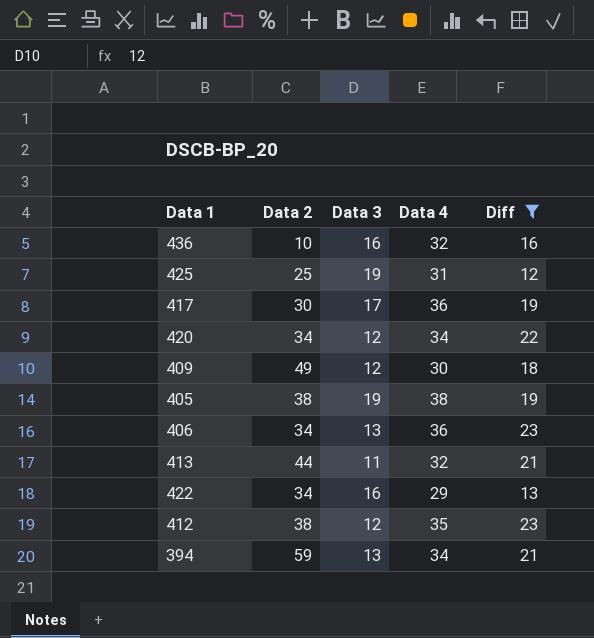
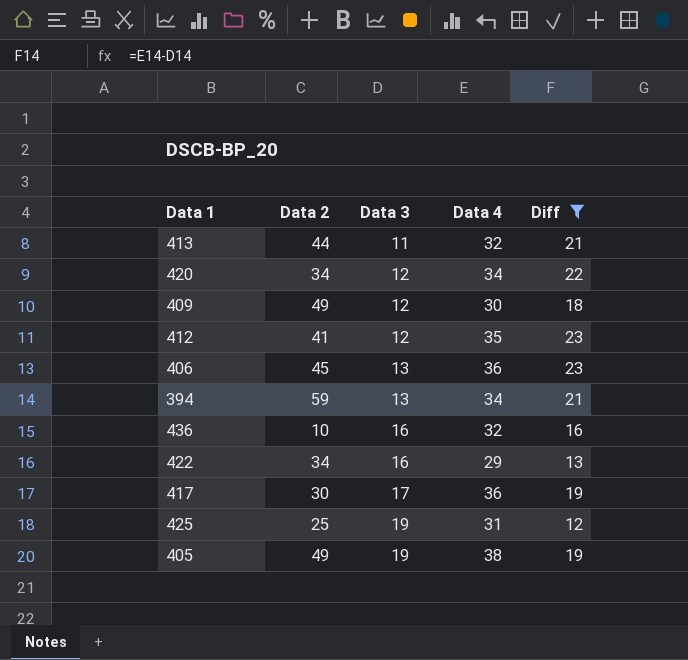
row order: none -> Data 3 ascending
412 | Data 2: 38 -> 41
406 | Data 2: 34 -> 45
405 | Data 2: 38 -> 49

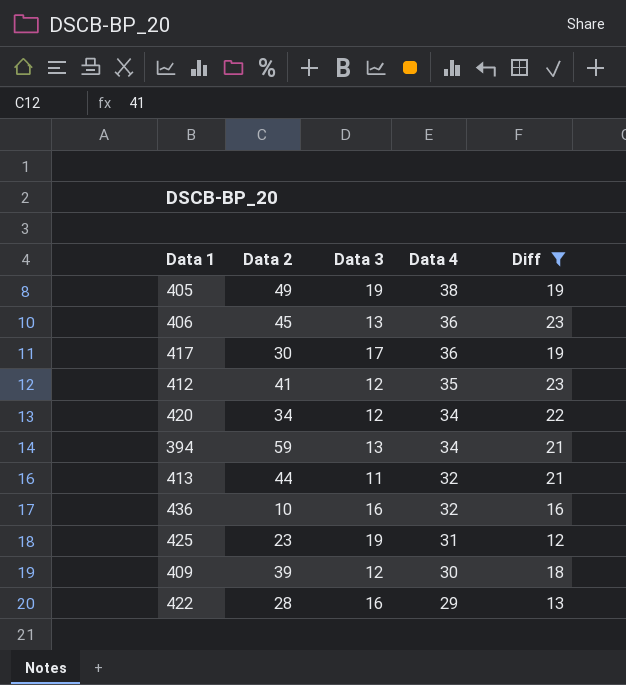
row order: Data 3 ascending -> Data 4 descending
425 | Data 2: 25 -> 23
409 | Data 2: 49 -> 39
422 | Data 2: 34 -> 28

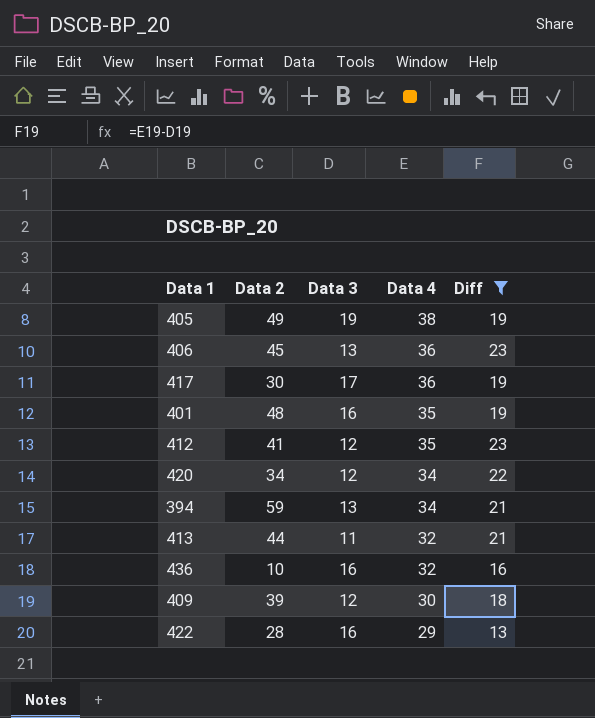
row 425: 23 | 19 | 31 | 12 -> none
row 401: none -> 48 | 16 | 35 | 19

